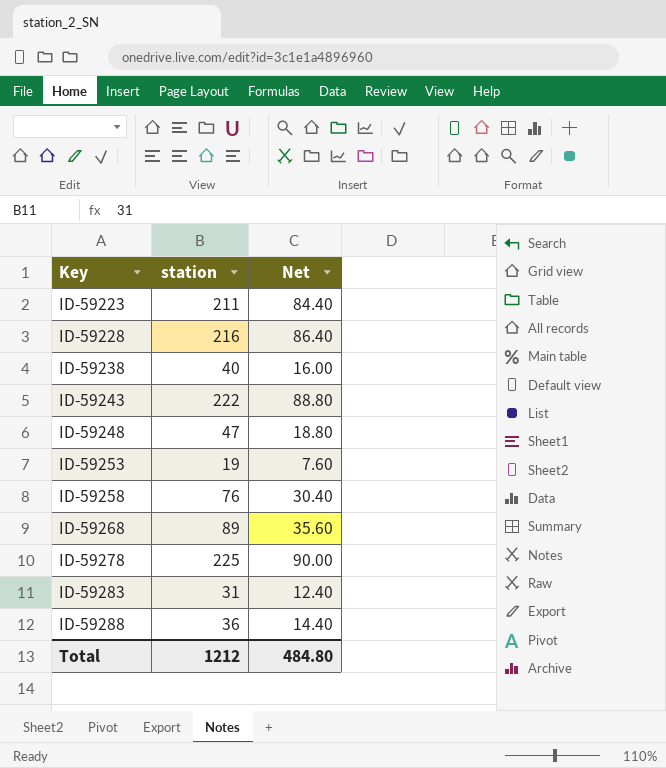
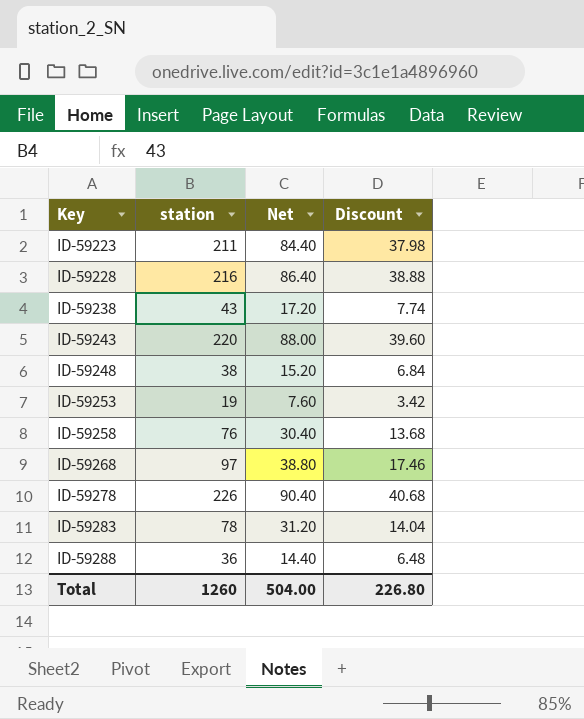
column Discount | formula: none -> [station] * 0.18
ID-59238 | station: 40 -> 43
ID-59238 | Net: 16.00 -> 17.20
ID-59243 | station: 222 -> 220
ID-59243 | Net: 88.80 -> 88.00
ID-59248 | station: 47 -> 38
ID-59248 | Net: 18.80 -> 15.20
ID-59268 | station: 89 -> 97
ID-59268 | Net: 35.60 -> 38.80
ID-59278 | station: 225 -> 226
ID-59278 | Net: 90.00 -> 90.40
ID-59283 | station: 31 -> 78
ID-59283 | Net: 12.40 -> 31.20
Total | station: 1212 -> 1260
Total | Net: 484.80 -> 504.00

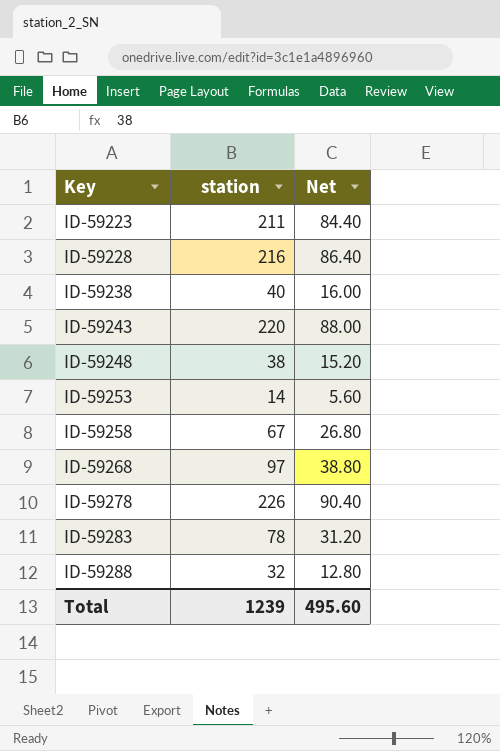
column Discount | formula: [station] * 0.18 -> none
ID-59238 | station: 43 -> 40
ID-59238 | Net: 17.20 -> 16.00
ID-59253 | station: 19 -> 14
ID-59253 | Net: 7.60 -> 5.60
ID-59258 | station: 76 -> 67
ID-59258 | Net: 30.40 -> 26.80
ID-59288 | station: 36 -> 32
ID-59288 | Net: 14.40 -> 12.80
Total | station: 1260 -> 1239
Total | Net: 504.00 -> 495.60

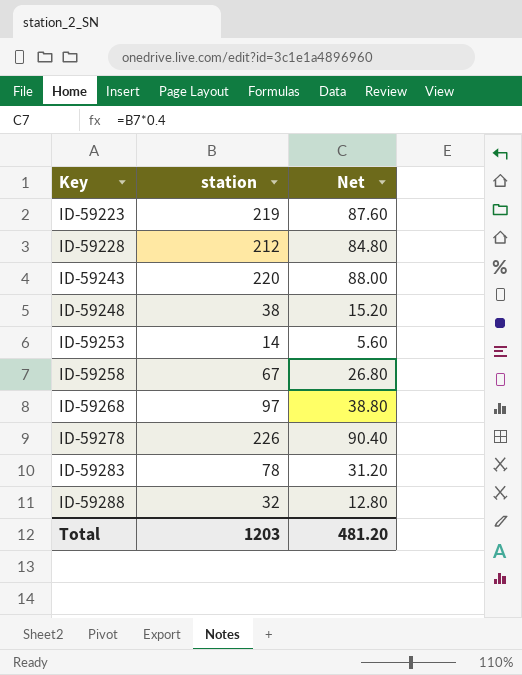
row ID-59238: 40 | 16.00 -> none
ID-59223 | station: 211 -> 219
ID-59223 | Net: 84.40 -> 87.60
ID-59228 | station: 216 -> 212
ID-59228 | Net: 86.40 -> 84.80
Total | station: 1239 -> 1203
Total | Net: 495.60 -> 481.20

